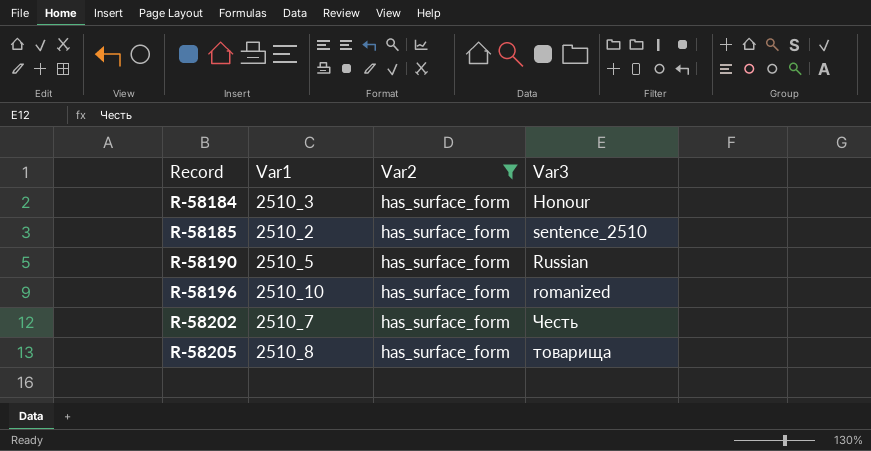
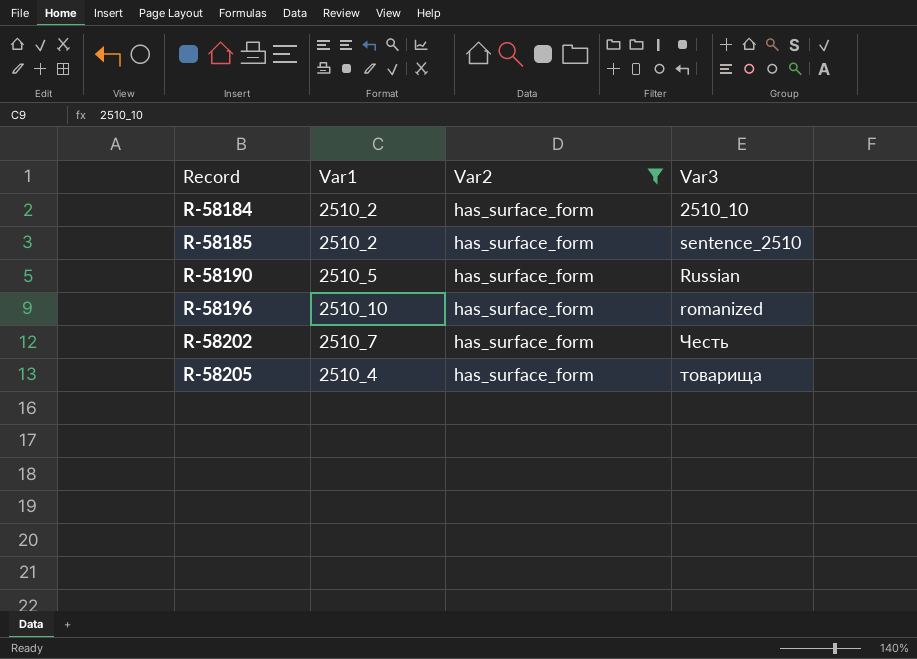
R-58184 | Var1: 2510_3 -> 2510_2
R-58184 | Var3: Honour -> 2510_10
R-58205 | Var1: 2510_8 -> 2510_4

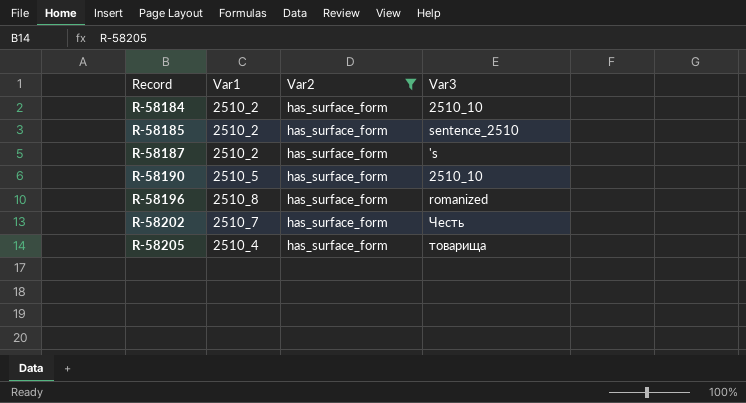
row R-58187: none -> 2510_2 | has_surface_form | 's
R-58190 | Var3: Russian -> 2510_10
R-58196 | Var1: 2510_10 -> 2510_8

